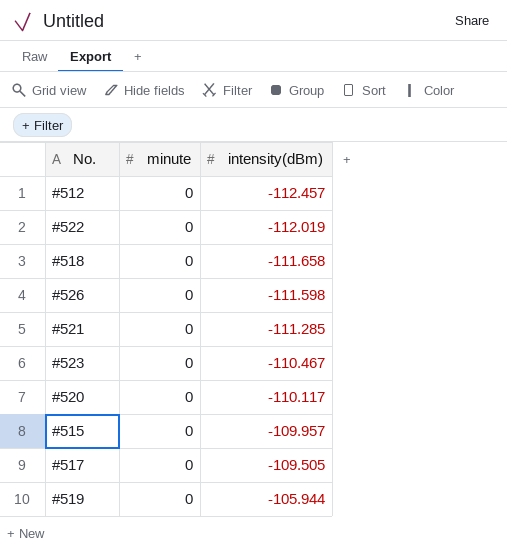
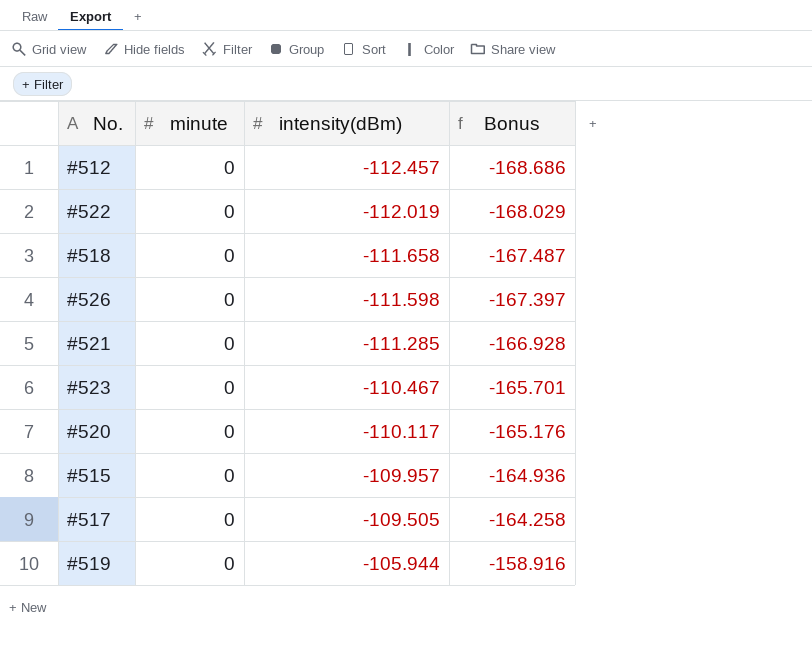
column Bonus | formula: none -> [intensity(dBm)] * 1.5

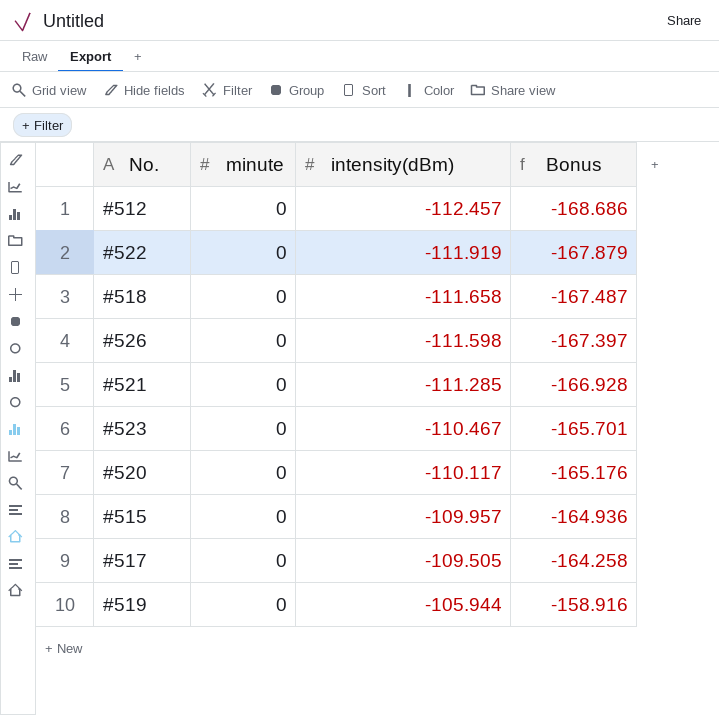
#522 | intensity(dBm): -112.019 -> -111.919
#522 | Bonus: -168.029 -> -167.879

